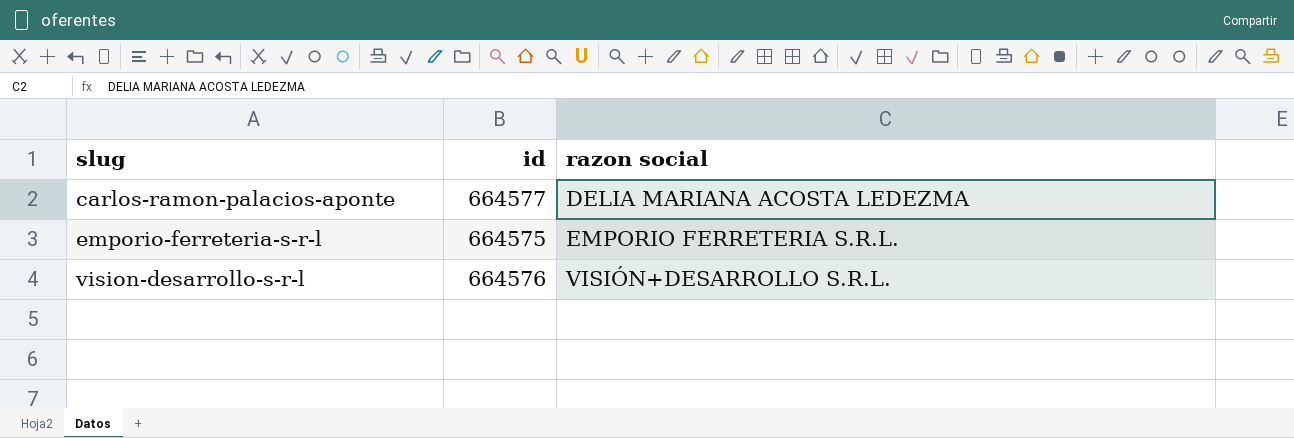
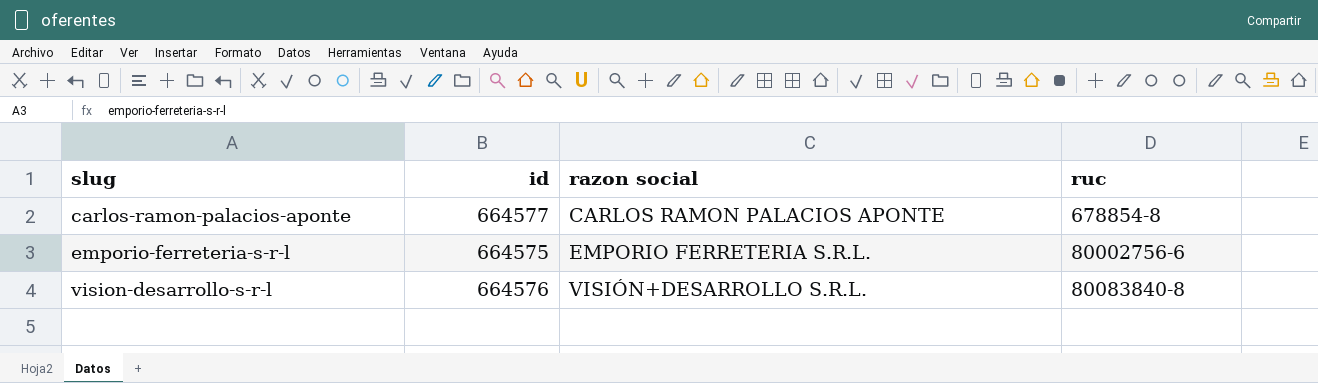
column ruc | position: none -> 4
carlos-ramon-palacios-aponte | razon social: DELIA MARIANA ACOSTA LEDEZMA -> CARLOS RAMON PALACIOS APONTE

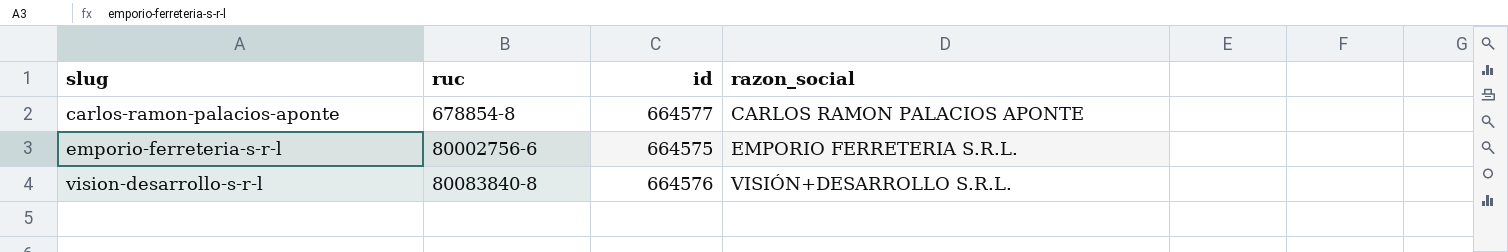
column ruc | position: 4 -> 2
column name: razon social -> razon_social

